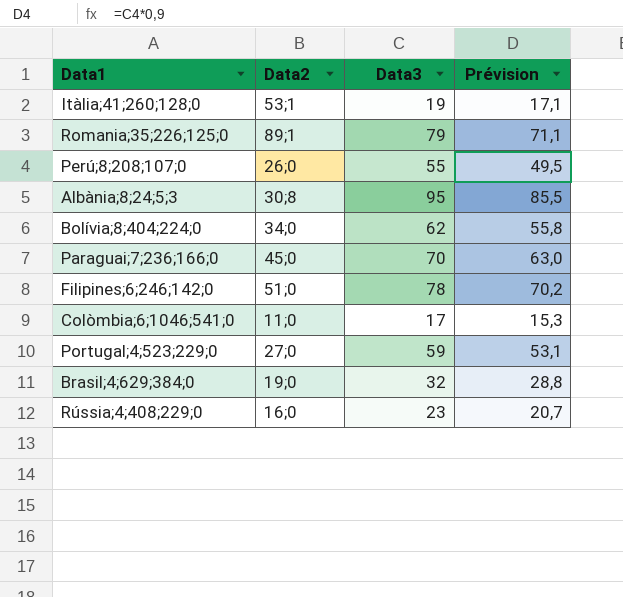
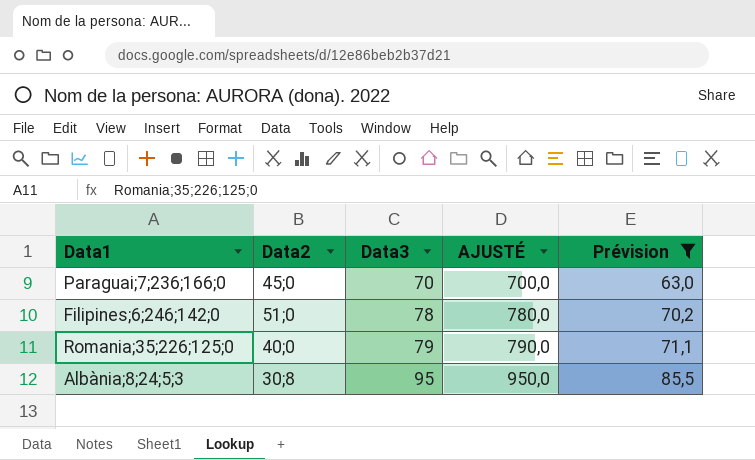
filter: none -> Prévision >= 63,0
row order: none -> Data3 ascending
column AJUSTÉ | formula: none -> [Data3] * 10
Romania;35;226;125;0 | Data2: 89;1 -> 40;0

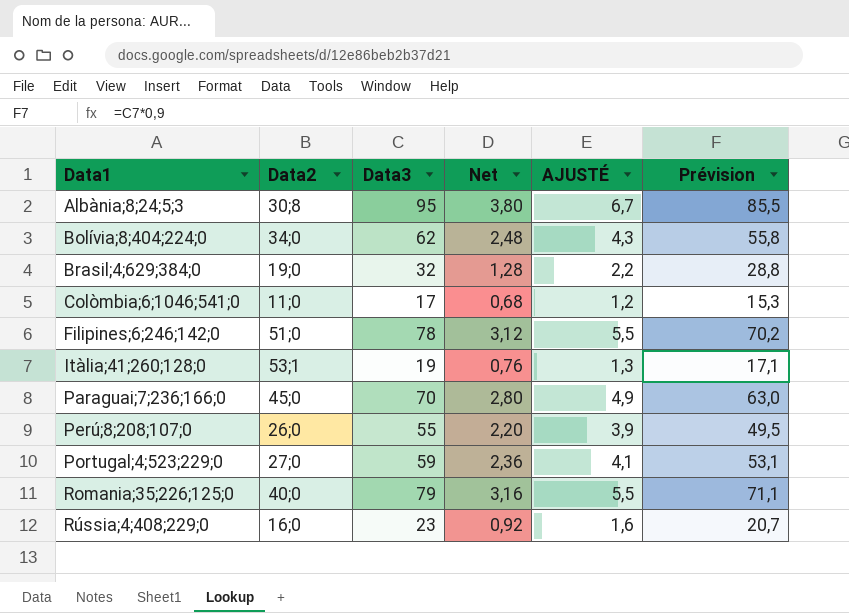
filter: Prévision >= 63,0 -> none
row order: Data3 ascending -> Data1 ascending
column Net | formula: none -> [Data3] * 0,04
column AJUSTÉ | formula: [Data3] * 10 -> [Data3] * 0,07

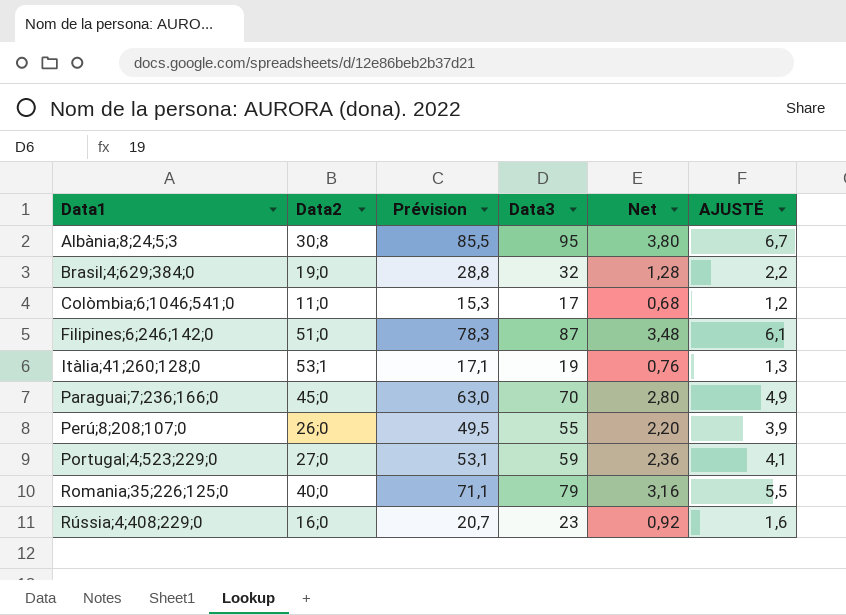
column Prévision | position: 6 -> 3
row Bolívia;8;404;224;0: 34;0 | 62 | 2,48 | 4,3 | 55,8 -> none
Filipines;6;246;142;0 | Prévision: 70,2 -> 78,3
Filipines;6;246;142;0 | Data3: 78 -> 87
Filipines;6;246;142;0 | Net: 3,12 -> 3,48
Filipines;6;246;142;0 | AJUSTÉ: 5,5 -> 6,1

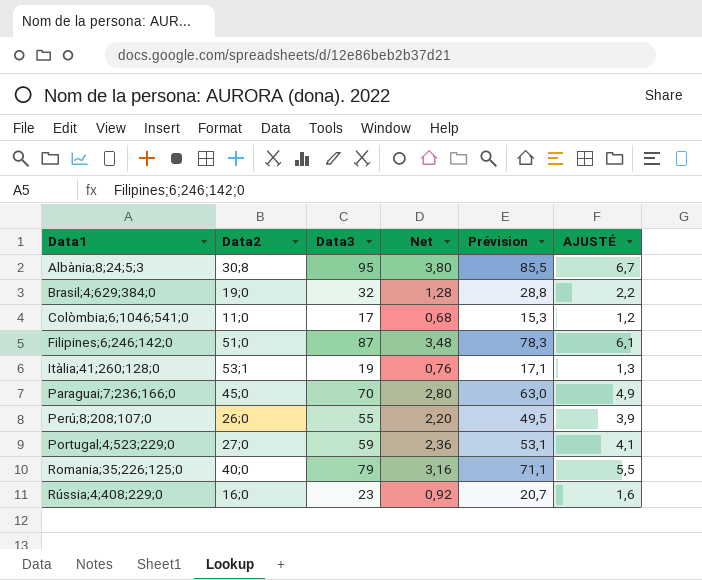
column Prévision | position: 3 -> 5

